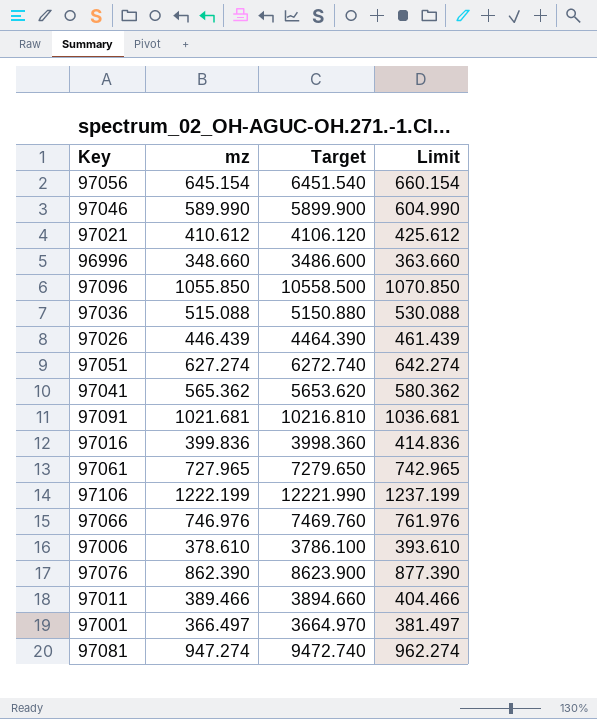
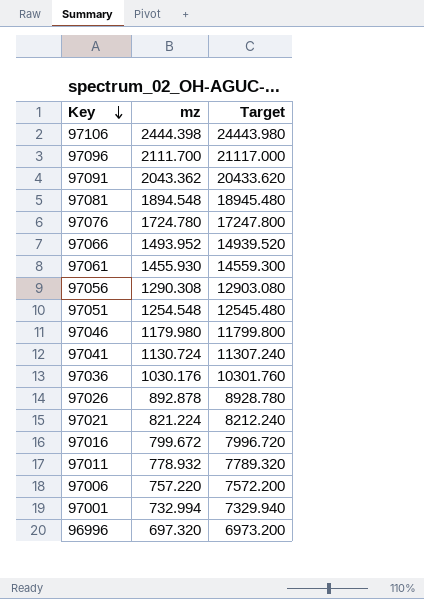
row order: none -> Key descending
column Limit | formula: [mz] + 15 -> none
97106 | mz: 1222.199 -> 2444.398
97106 | Target: 12221.990 -> 24443.980
97096 | mz: 1055.850 -> 2111.700
97096 | Target: 10558.500 -> 21117.000
97091 | mz: 1021.681 -> 2043.362
97091 | Target: 10216.810 -> 20433.620
97081 | mz: 947.274 -> 1894.548
97081 | Target: 9472.740 -> 18945.480
97076 | mz: 862.390 -> 1724.780
97076 | Target: 8623.900 -> 17247.800
97066 | mz: 746.976 -> 1493.952
97066 | Target: 7469.760 -> 14939.520
97061 | mz: 727.965 -> 1455.930
97061 | Target: 7279.650 -> 14559.300
97056 | mz: 645.154 -> 1290.308
97056 | Target: 6451.540 -> 12903.080
97051 | mz: 627.274 -> 1254.548
97051 | Target: 6272.740 -> 12545.480
97046 | mz: 589.990 -> 1179.980
97046 | Target: 5899.900 -> 11799.800
97041 | mz: 565.362 -> 1130.724
97041 | Target: 5653.620 -> 11307.240
97036 | mz: 515.088 -> 1030.176
97036 | Target: 5150.880 -> 10301.760
97026 | mz: 446.439 -> 892.878
97026 | Target: 4464.390 -> 8928.780
97021 | mz: 410.612 -> 821.224
97021 | Target: 4106.120 -> 8212.240
97016 | mz: 399.836 -> 799.672
97016 | Target: 3998.360 -> 7996.720
97011 | mz: 389.466 -> 778.932
97011 | Target: 3894.660 -> 7789.320
97006 | mz: 378.610 -> 757.220
97006 | Target: 3786.100 -> 7572.200
97001 | mz: 366.497 -> 732.994
97001 | Target: 3664.970 -> 7329.940
96996 | mz: 348.660 -> 697.320
96996 | Target: 3486.600 -> 6973.200

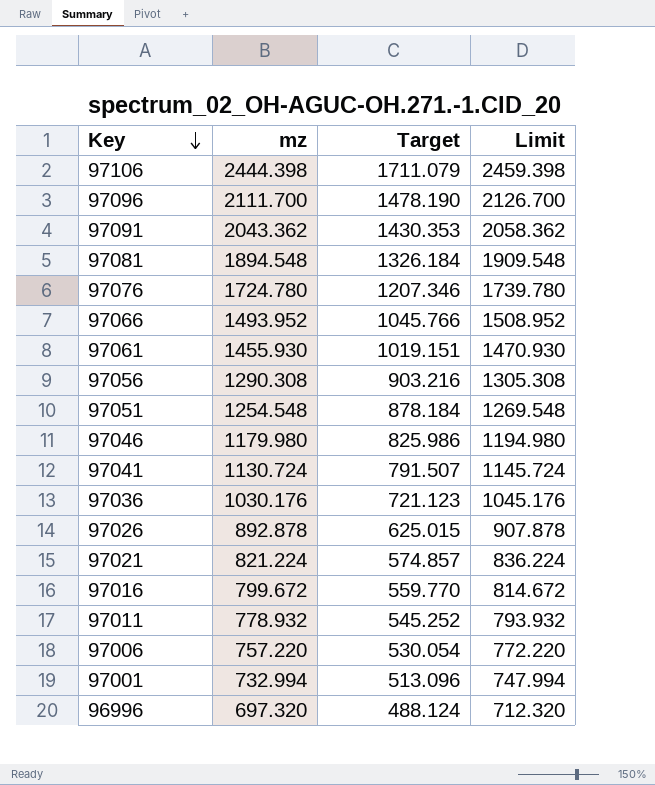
column Target | formula: [mz] * 10 -> [mz] * 0.7
column Limit | formula: none -> [mz] + 15

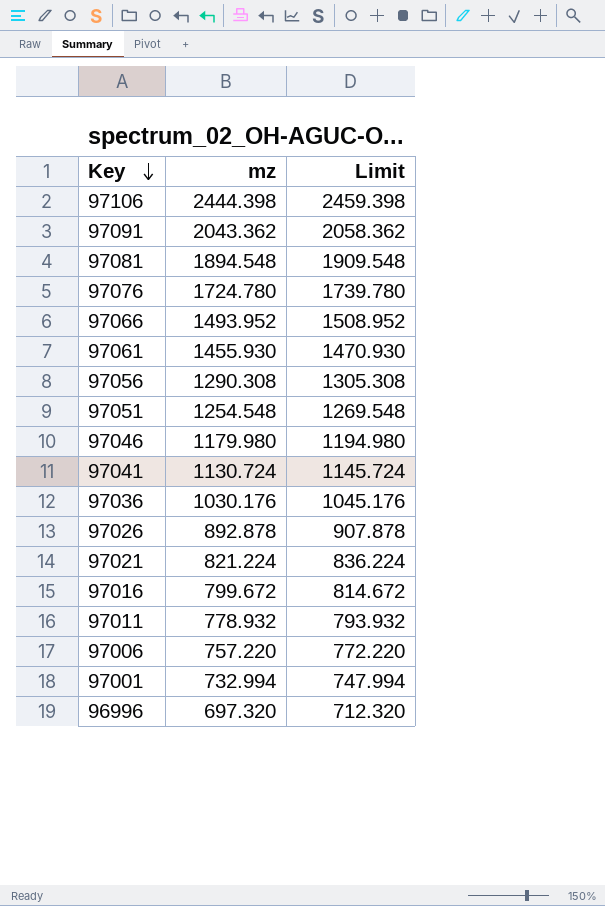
column Target | formula: [mz] * 0.7 -> none
row 97096: 2111.700 | 1478.190 | 2126.700 -> none

